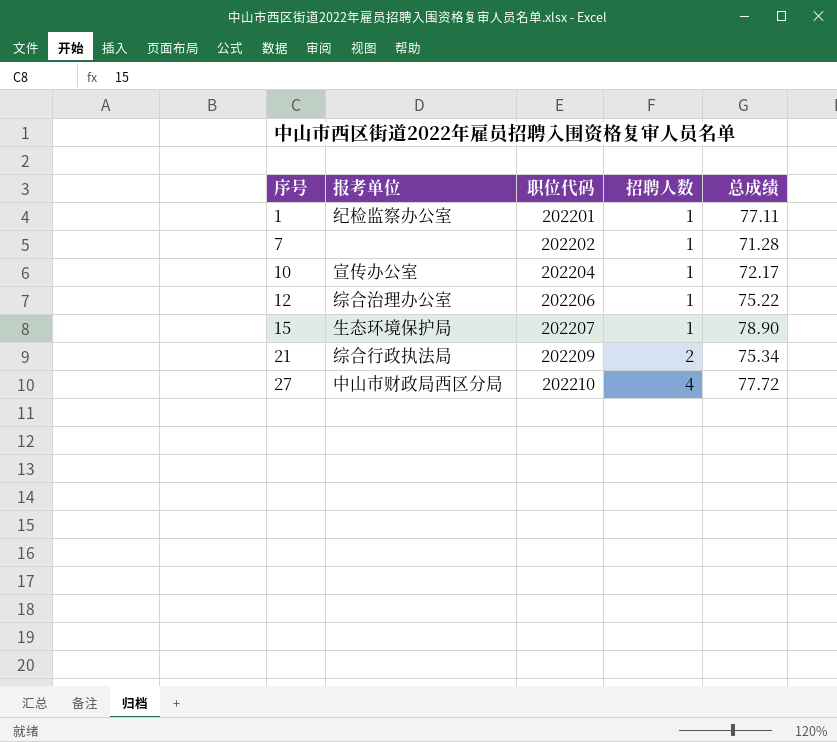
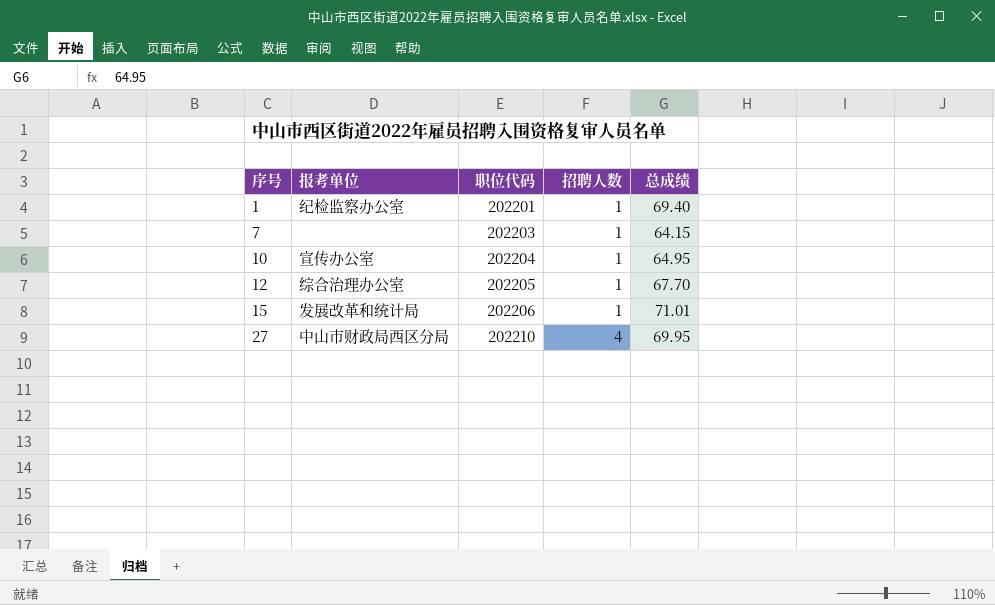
row 21: 综合行政执法局 | 202209 | 2 | 75.34 -> none
1 | 总成绩: 77.11 -> 69.40
7 | 职位代码: 202202 -> 202203
7 | 总成绩: 71.28 -> 64.15
10 | 总成绩: 72.17 -> 64.95
12 | 职位代码: 202206 -> 202205
12 | 总成绩: 75.22 -> 67.70
15 | 报考单位: 生态环境保护局 -> 发展改革和统计局
15 | 职位代码: 202207 -> 202206
15 | 总成绩: 78.90 -> 71.01
27 | 总成绩: 77.72 -> 69.95

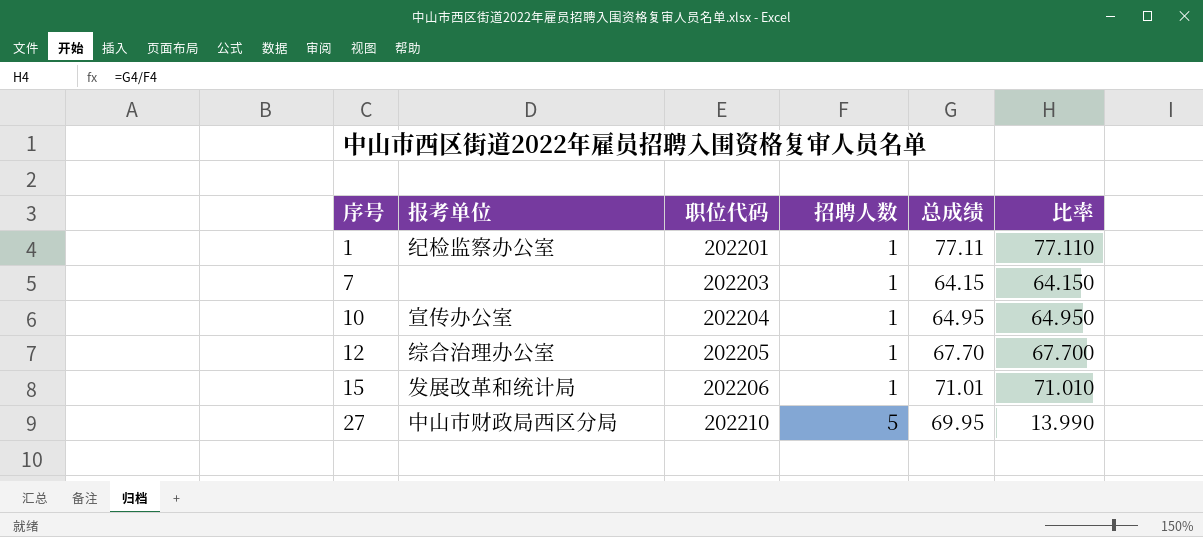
column 比率 | formula: none -> [总成绩] / [招聘人数]
1 | 总成绩: 69.40 -> 77.11
27 | 招聘人数: 4 -> 5

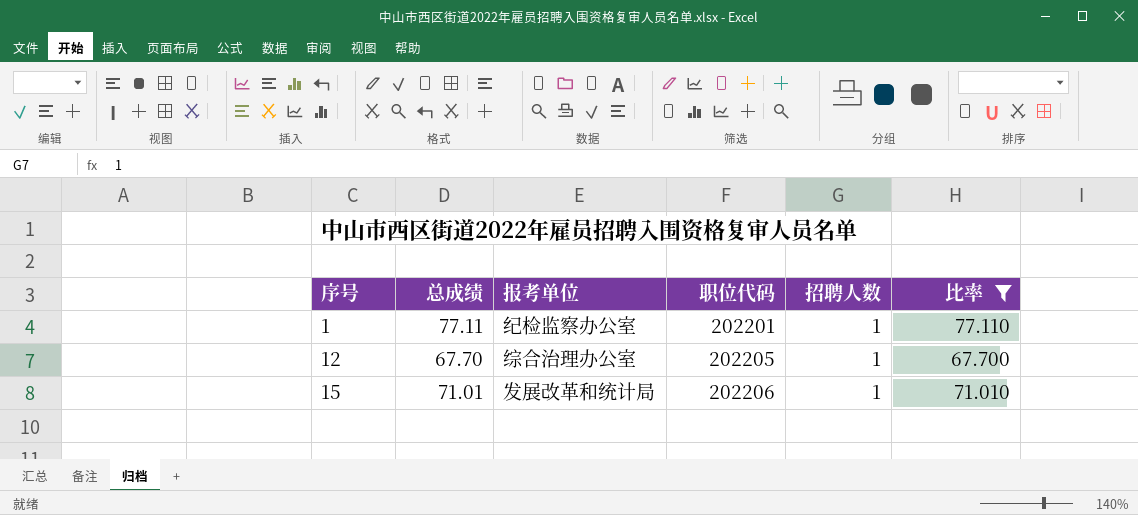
filter: none -> 比率 >= 67.700
column 总成绩 | position: 5 -> 2

